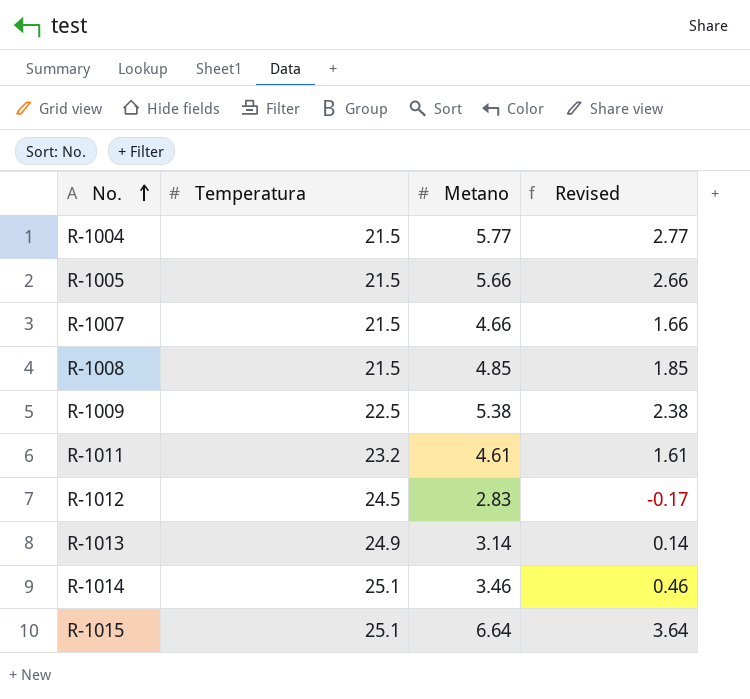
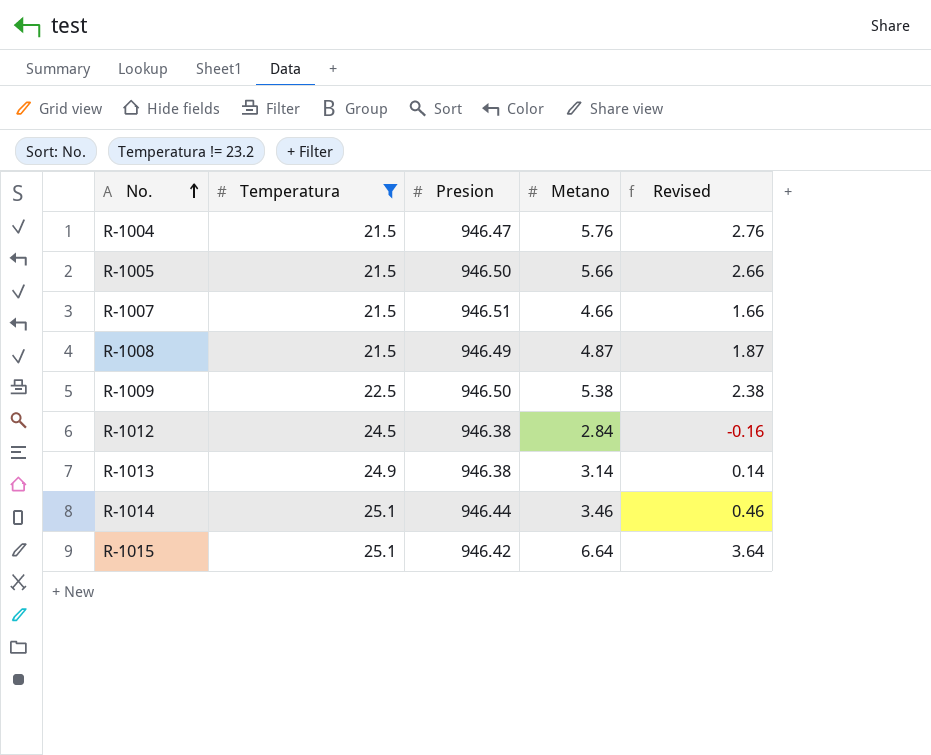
filter: none -> Temperatura != 23.2
column Presion | position: none -> 3
R-1004 | Metano: 5.77 -> 5.76
R-1004 | Revised: 2.77 -> 2.76
R-1008 | Metano: 4.85 -> 4.87
R-1008 | Revised: 1.85 -> 1.87
R-1012 | Metano: 2.83 -> 2.84
R-1012 | Revised: -0.17 -> -0.16

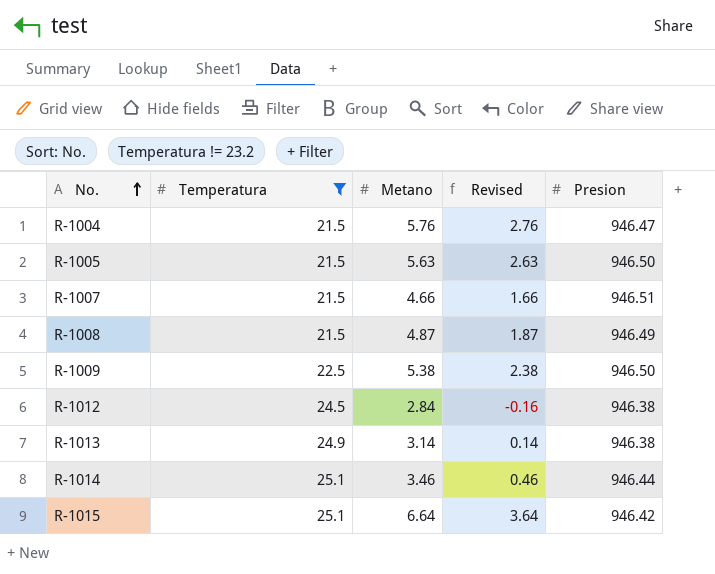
column Presion | position: 3 -> 5
R-1005 | Metano: 5.66 -> 5.63
R-1005 | Revised: 2.66 -> 2.63

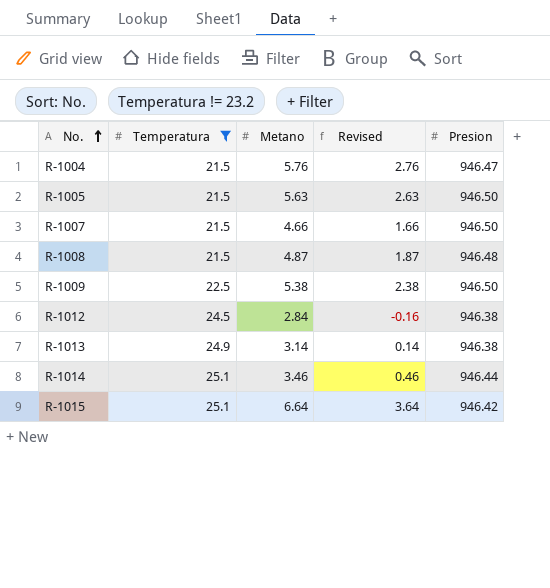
R-1007 | Presion: 946.51 -> 946.50
R-1008 | Presion: 946.49 -> 946.48

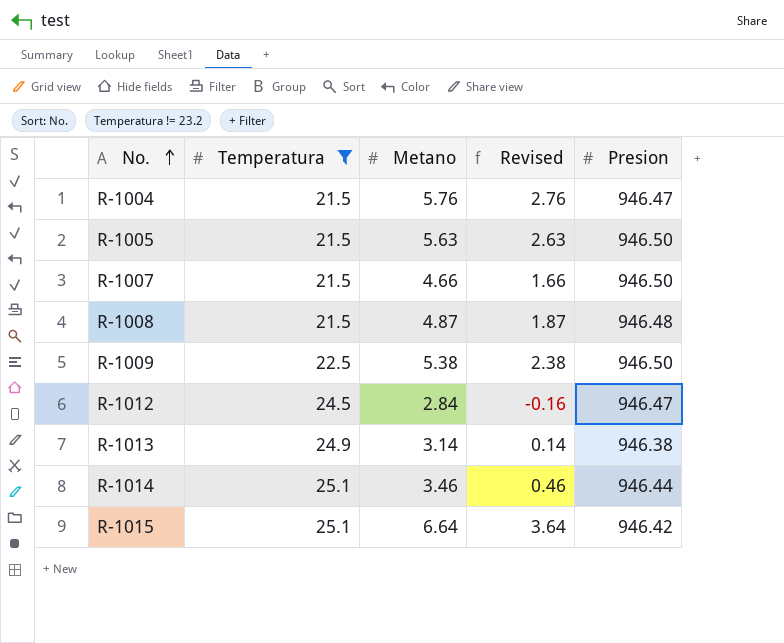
R-1012 | Presion: 946.38 -> 946.47

